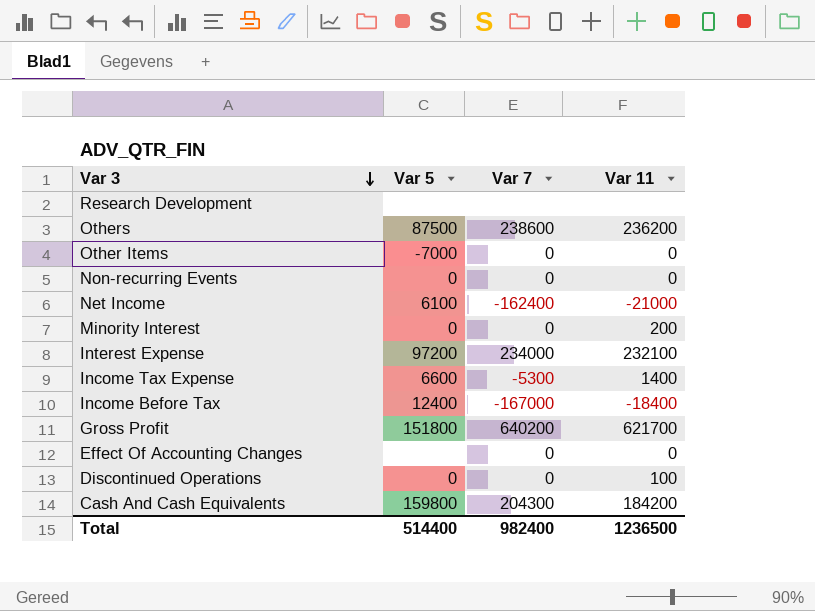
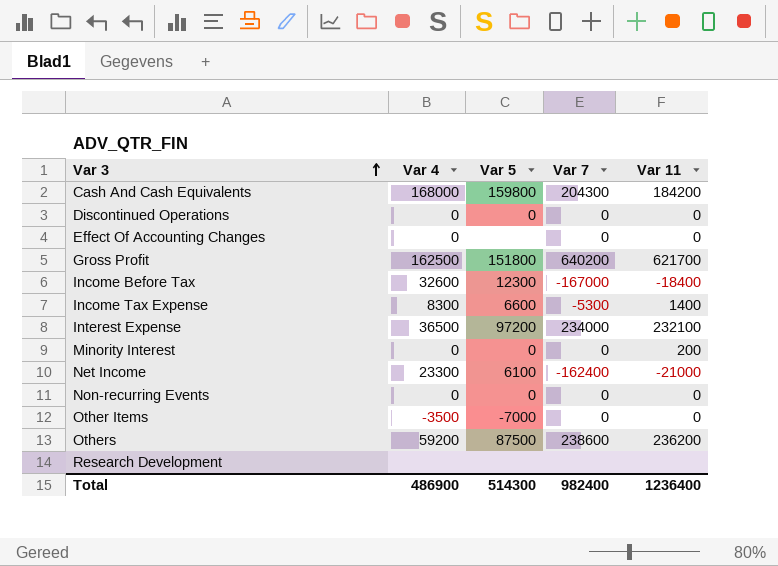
row order: Var 3 descending -> Var 3 ascending
column Var 4 | position: none -> 2
Discontinued Operations | Var 11: 100 -> 0
Income Before Tax | Var 5: 12400 -> 12300
Total | Var 5: 514400 -> 514300
Total | Var 11: 1236500 -> 1236400

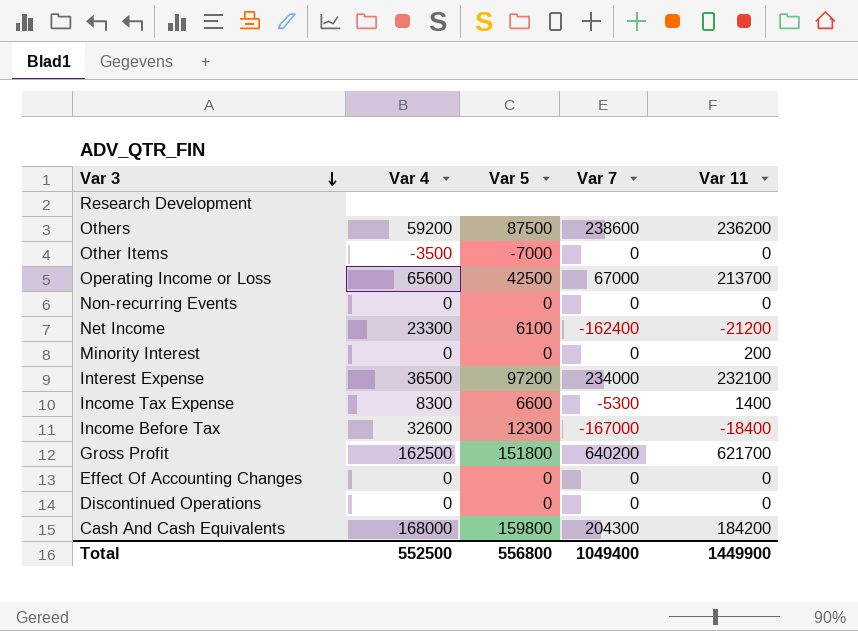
row order: Var 3 ascending -> Var 3 descending
row Operating Income or Loss: none -> 65600 | 42500 | 67000 | 213700
Net Income | Var 11: -21000 -> -21200
Effect Of Accounting Changes | Var 5: none -> 0
Total | Var 4: 486900 -> 552500
Total | Var 5: 514300 -> 556800
Total | Var 7: 982400 -> 1049400
Total | Var 11: 1236400 -> 1449900

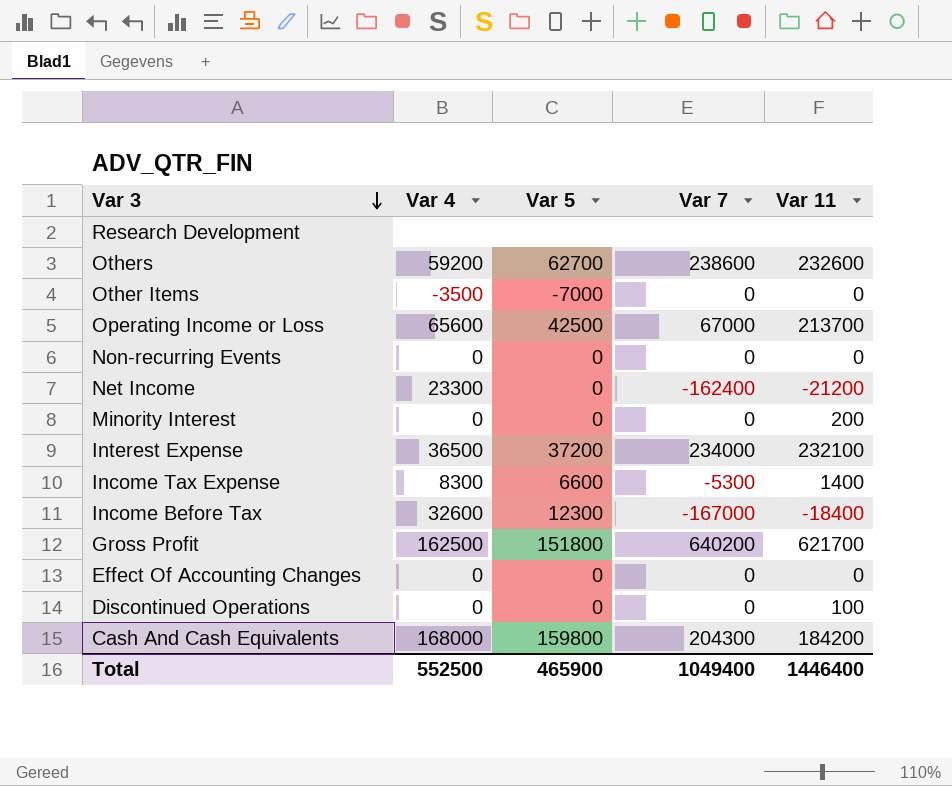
Others | Var 5: 87500 -> 62700
Others | Var 11: 236200 -> 232600
Net Income | Var 5: 6100 -> 0
Interest Expense | Var 5: 97200 -> 37200
Discontinued Operations | Var 11: 0 -> 100
Total | Var 5: 556800 -> 465900
Total | Var 11: 1449900 -> 1446400

